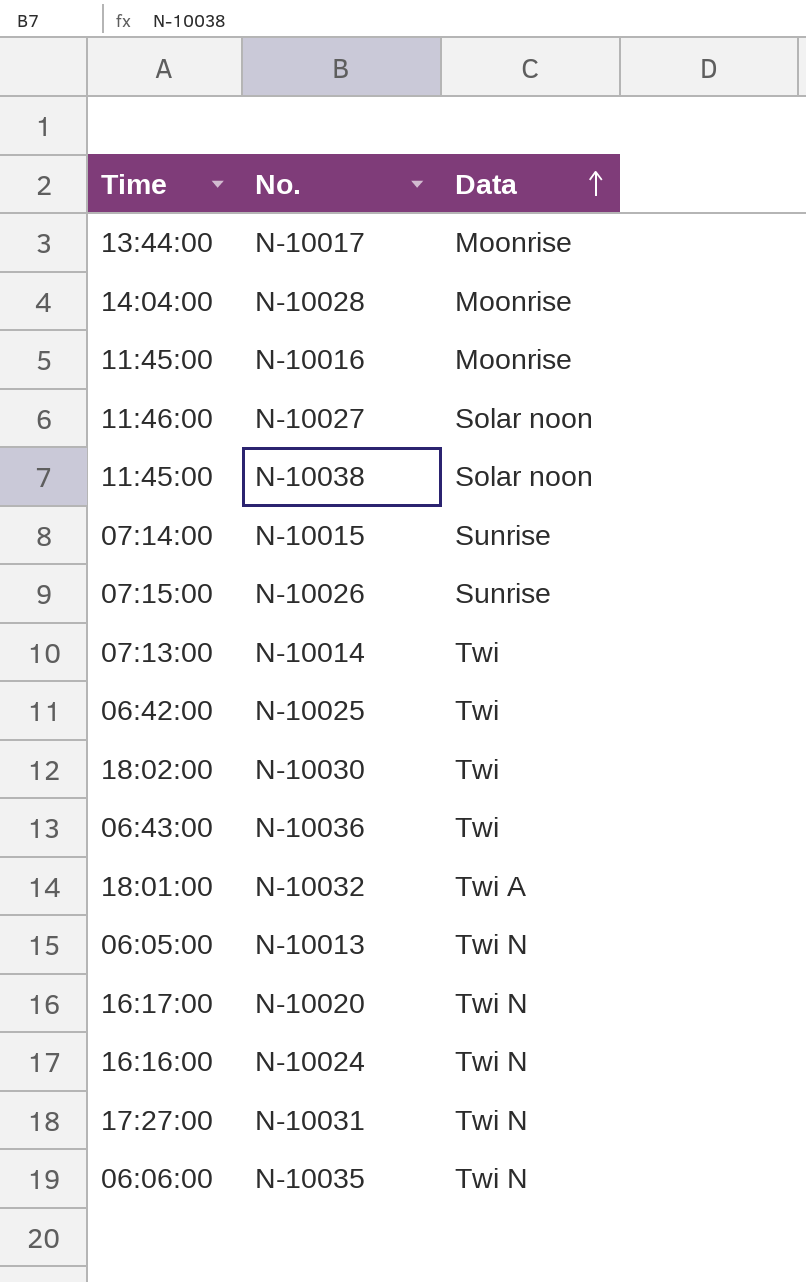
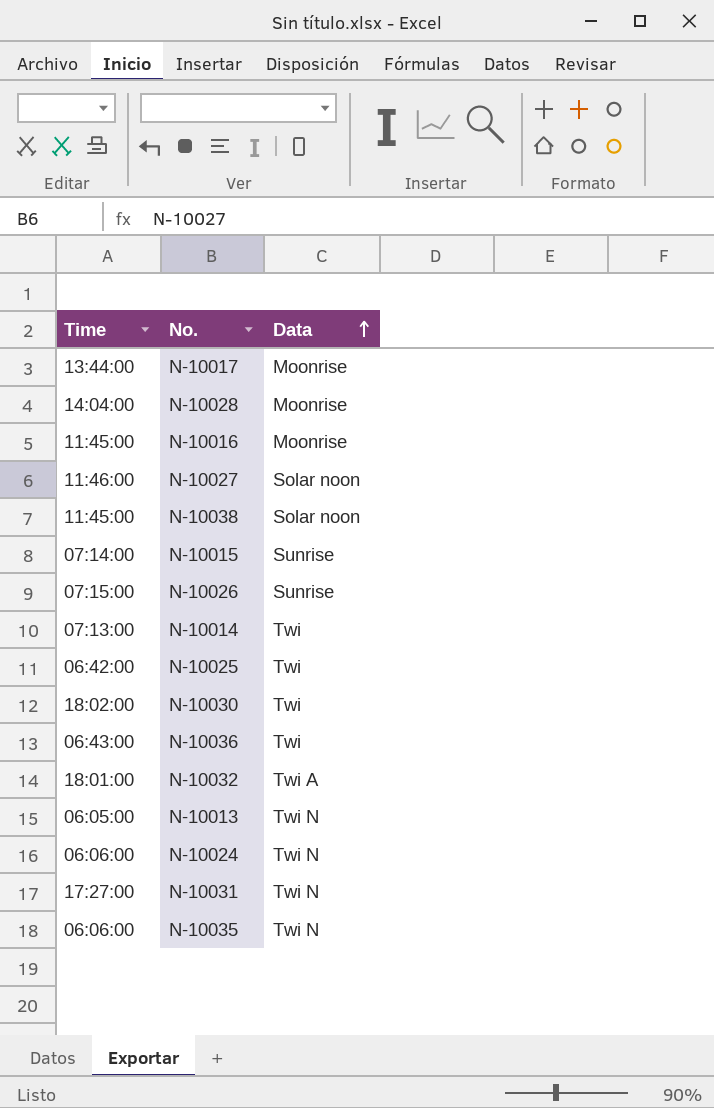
row N-10020: 16:17:00 | Twi N -> none
N-10024 | Time: 16:16:00 -> 06:06:00

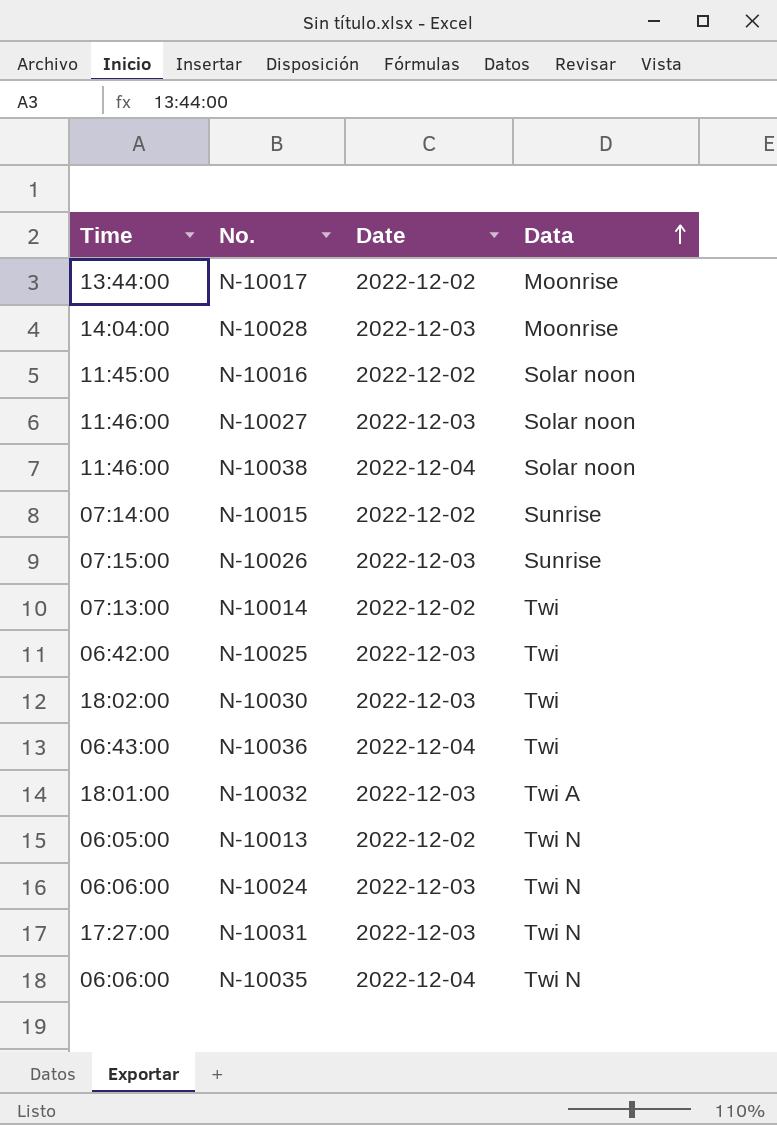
column Date | position: none -> 3
N-10016 | Data: Moonrise -> Solar noon
N-10038 | Time: 11:45:00 -> 11:46:00

